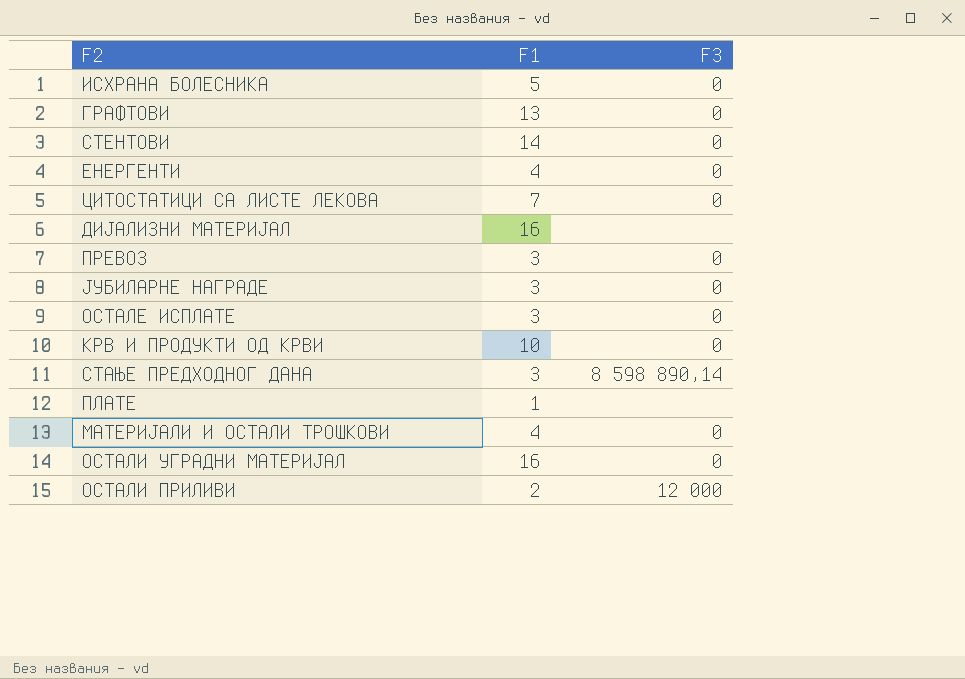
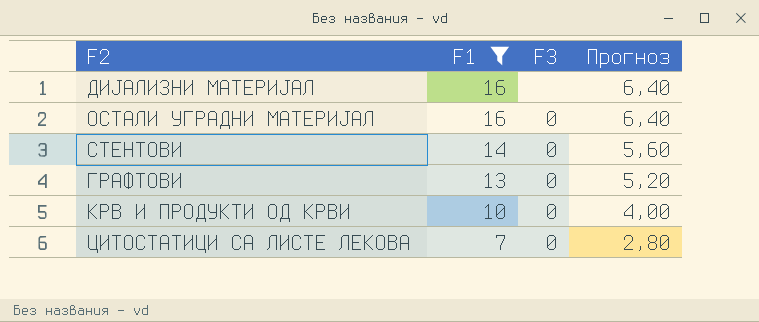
filter: none -> F1 >= 7
row order: none -> F1 descending
column Прогноз | formula: none -> [F1] * 0,4

